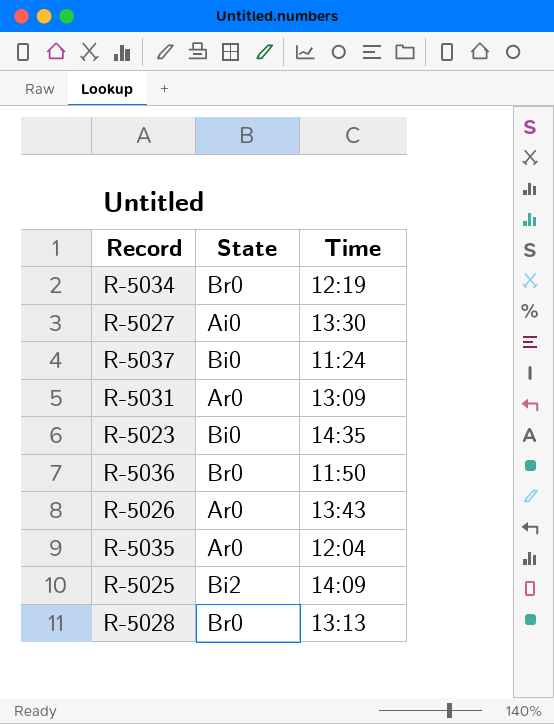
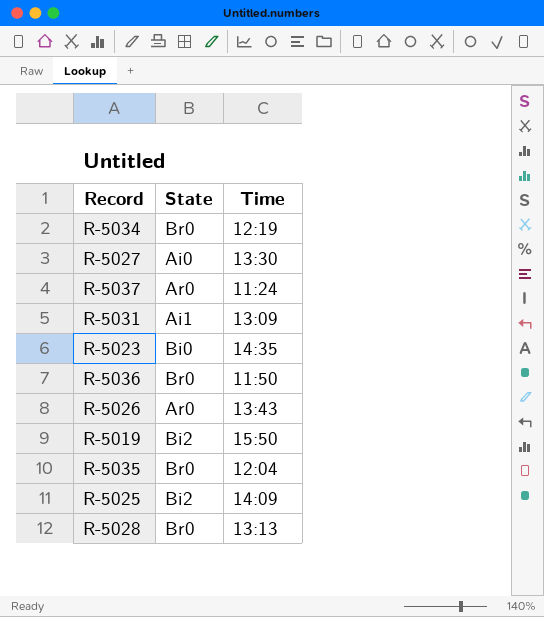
R-5037 | State: Bi0 -> Ar0
R-5031 | State: Ar0 -> Ai1
row R-5019: none -> Bi2 | 15:50
R-5035 | State: Ar0 -> Br0

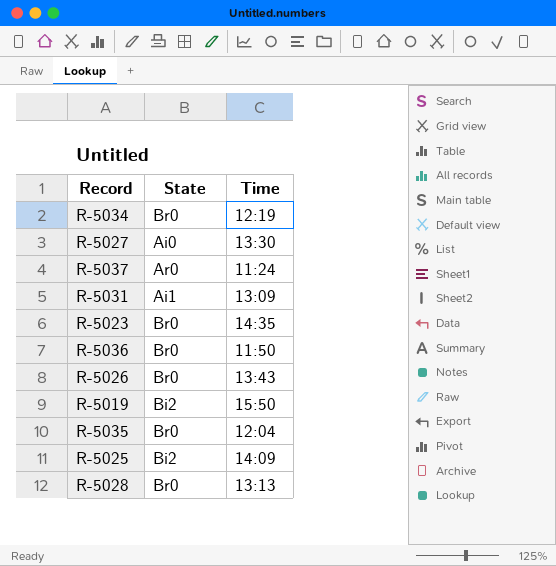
R-5023 | State: Bi0 -> Br0
R-5026 | State: Ar0 -> Br0

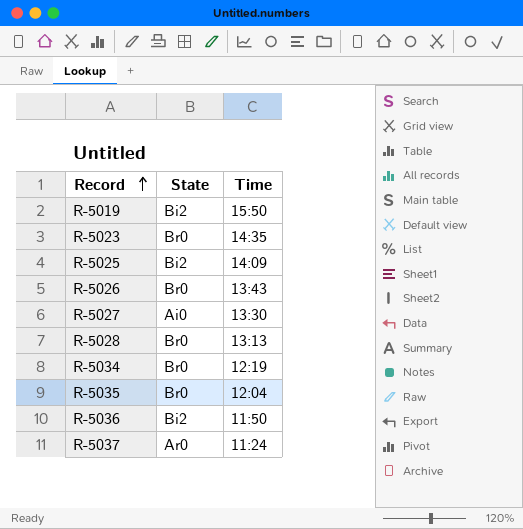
row order: none -> Record ascending
row R-5031: Ai1 | 13:09 -> none
R-5036 | State: Br0 -> Bi2

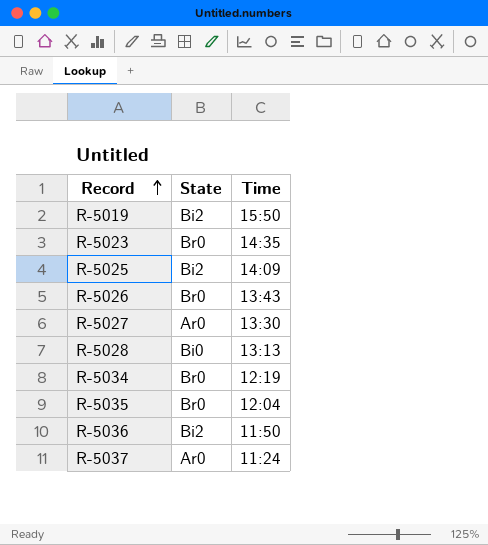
R-5027 | State: Ai0 -> Ar0
R-5028 | State: Br0 -> Bi0

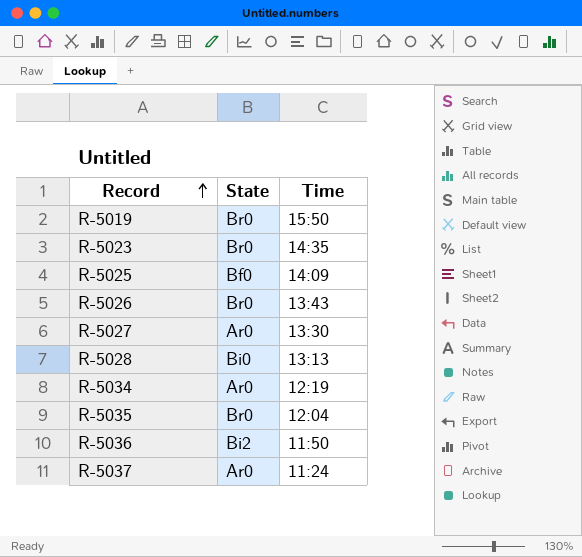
R-5019 | State: Bi2 -> Br0
R-5025 | State: Bi2 -> Bf0
R-5034 | State: Br0 -> Ar0

